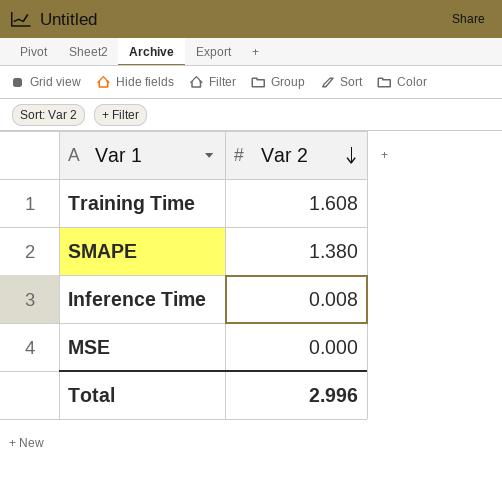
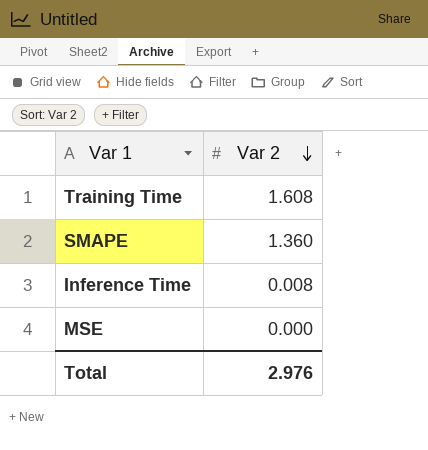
SMAPE | Var 2: 1.380 -> 1.360
Total | Var 2: 2.996 -> 2.976

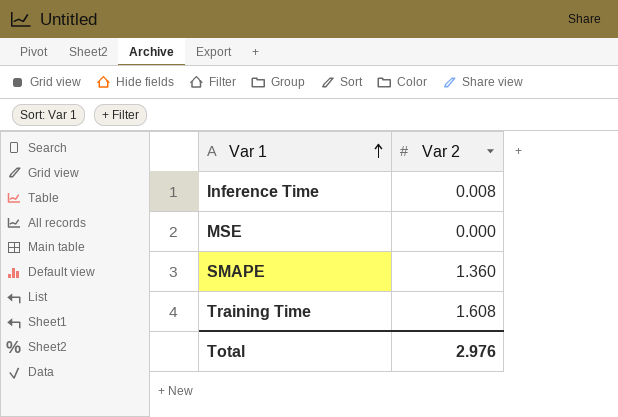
row order: Var 2 descending -> Var 1 ascending

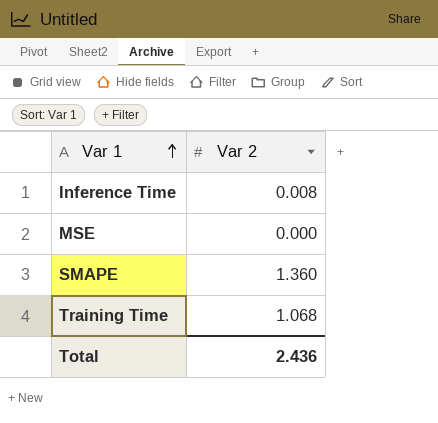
Training Time | Var 2: 1.608 -> 1.068
Total | Var 2: 2.976 -> 2.436

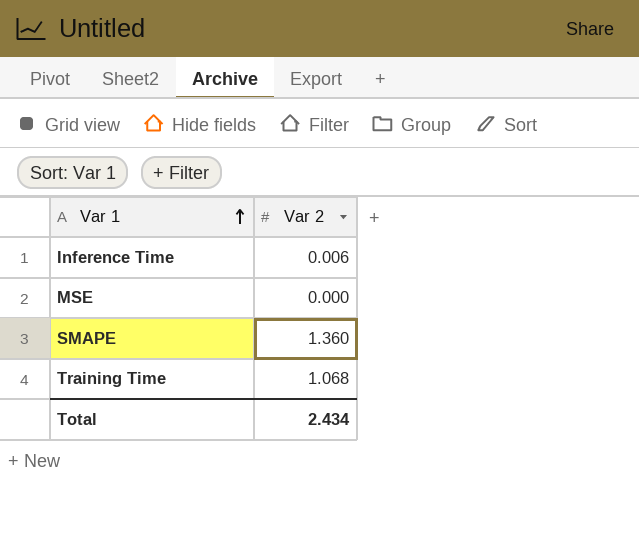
Inference Time | Var 2: 0.008 -> 0.006
Total | Var 2: 2.436 -> 2.434

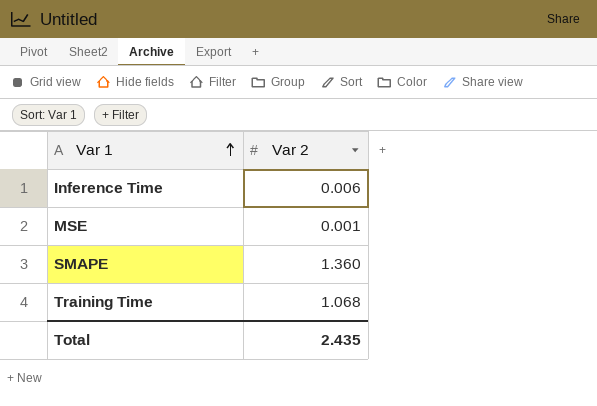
MSE | Var 2: 0.000 -> 0.001
Total | Var 2: 2.434 -> 2.435

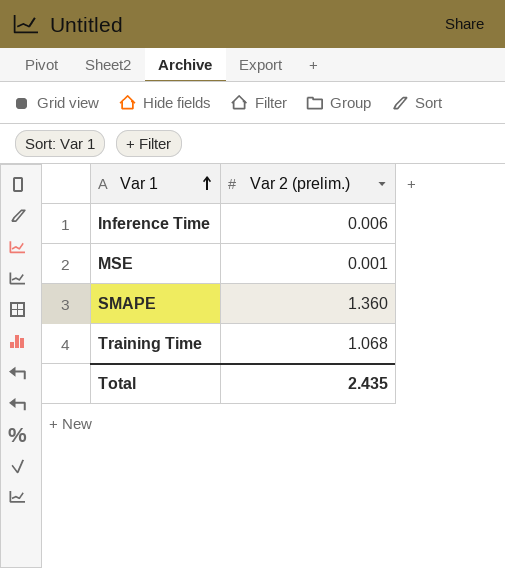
column name: Var 2 -> Var 2 (prelim.)

